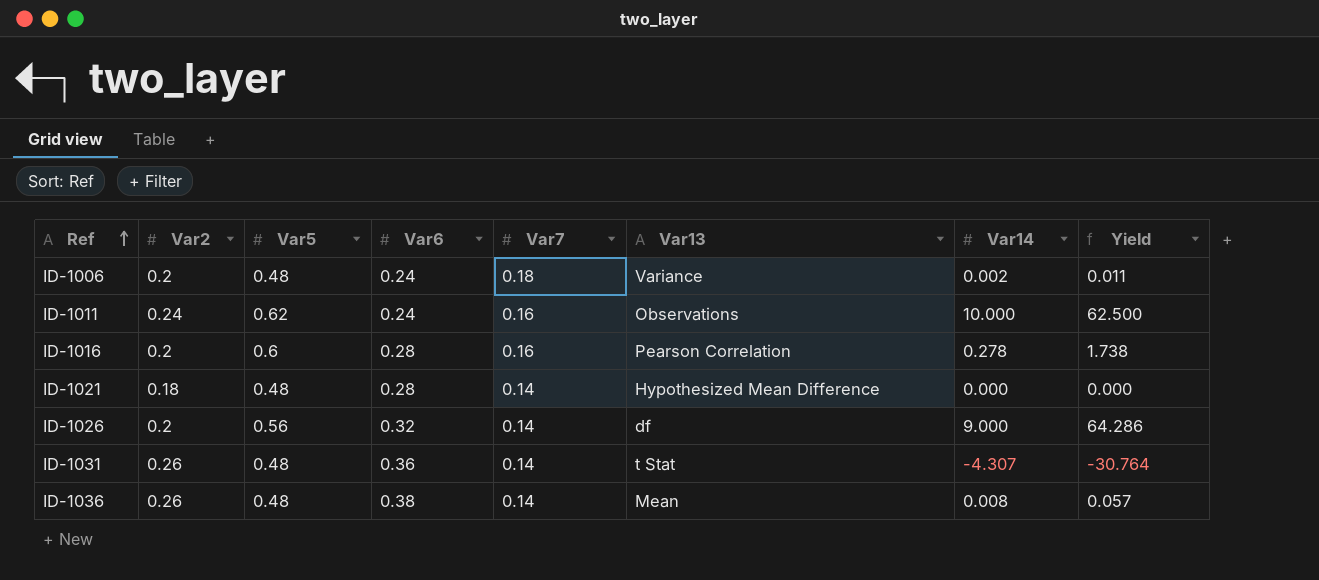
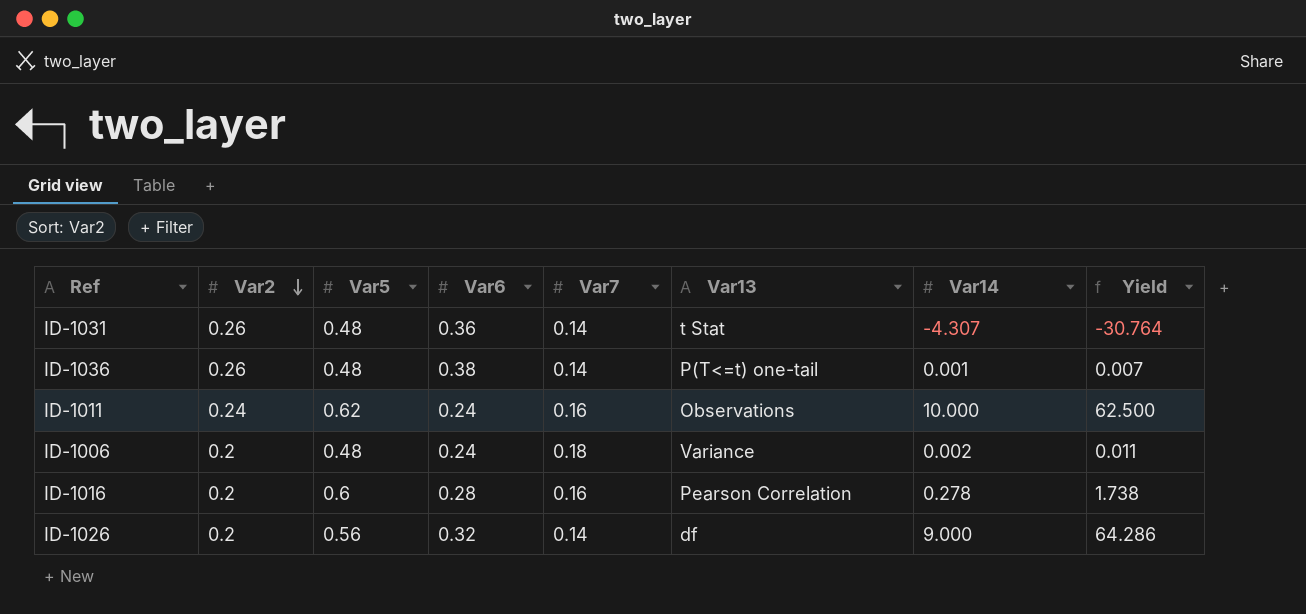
row order: Ref ascending -> Var2 descending
row ID-1021: 0.18 | 0.48 | 0.28 | 0.14 | Hypothesized Mean Difference | 0.000 | 0.000 -> none
ID-1036 | Var13: Mean -> P(T<=t) one-tail
ID-1036 | Var14: 0.008 -> 0.001
ID-1036 | Yield: 0.057 -> 0.007

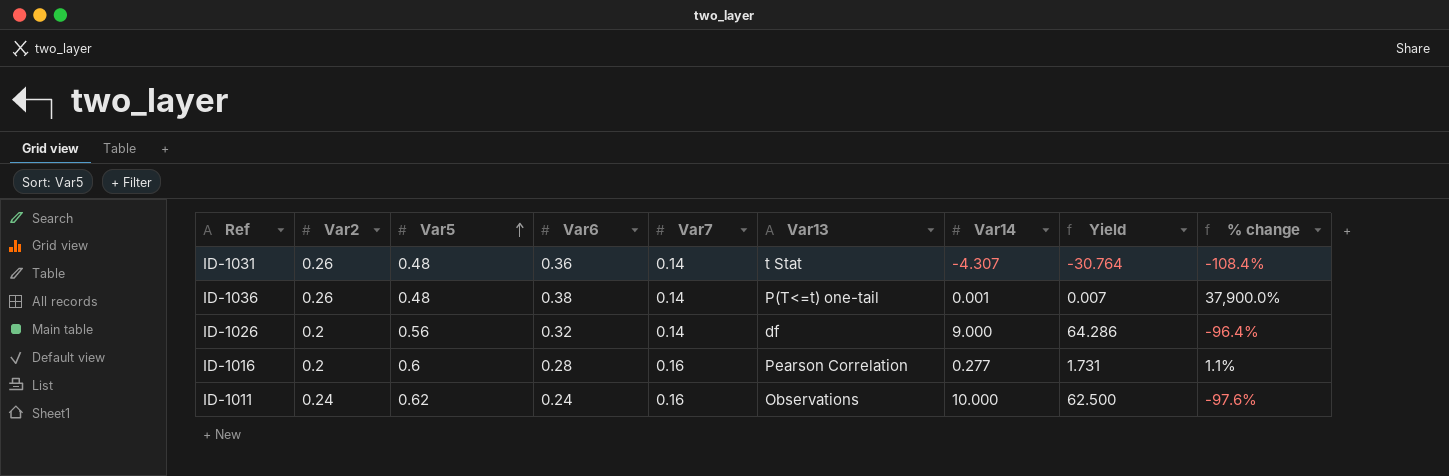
row order: Var2 descending -> Var5 ascending
column % change | formula: none -> ([Var6] - [Var14]) / [Var14]
row ID-1006: 0.2 | 0.48 | 0.24 | 0.18 | Variance | 0.002 | 0.011 -> none
ID-1016 | Var14: 0.278 -> 0.277
ID-1016 | Yield: 1.738 -> 1.731

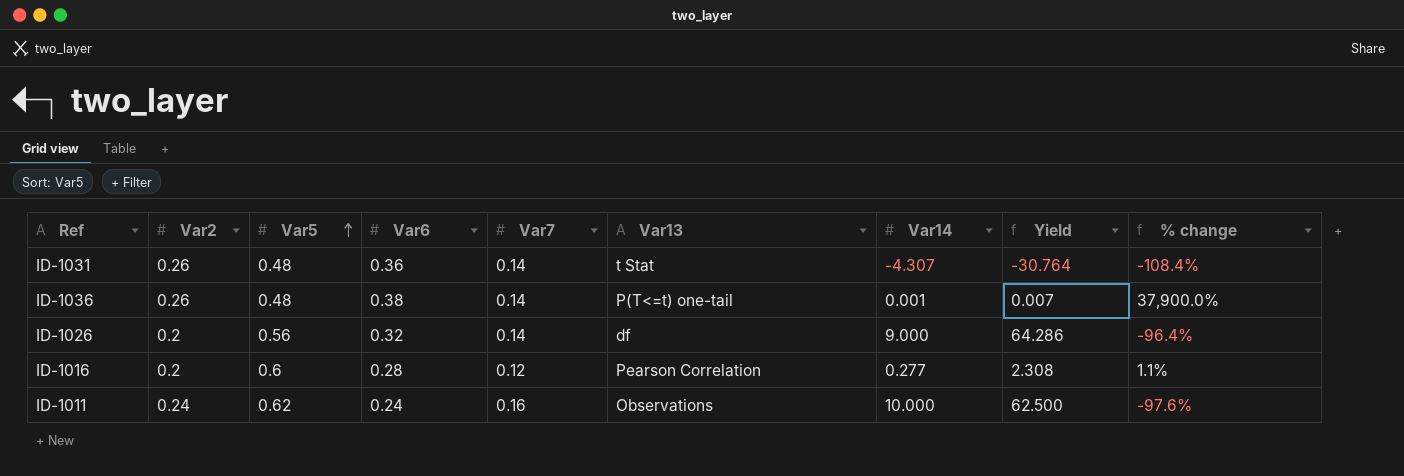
ID-1016 | Var7: 0.16 -> 0.12
ID-1016 | Yield: 1.731 -> 2.308

